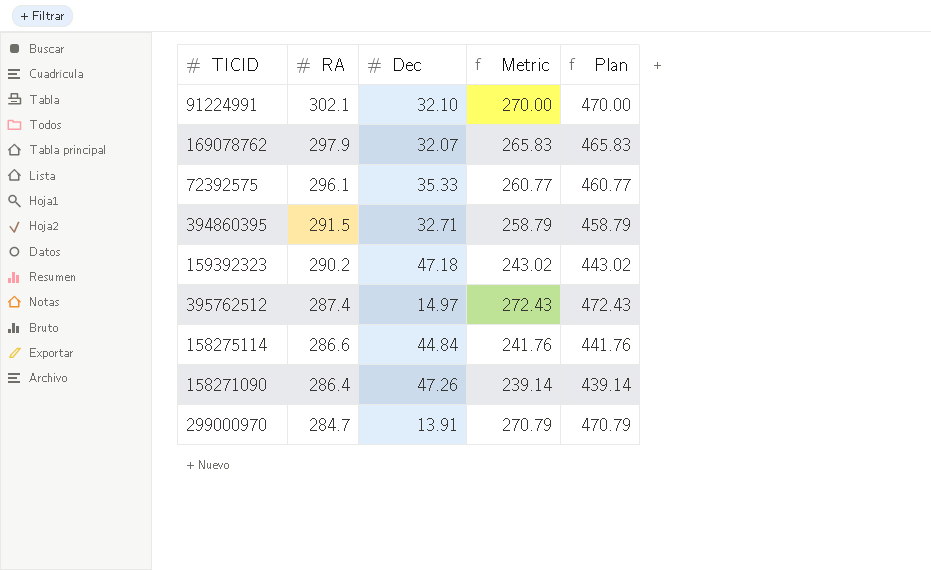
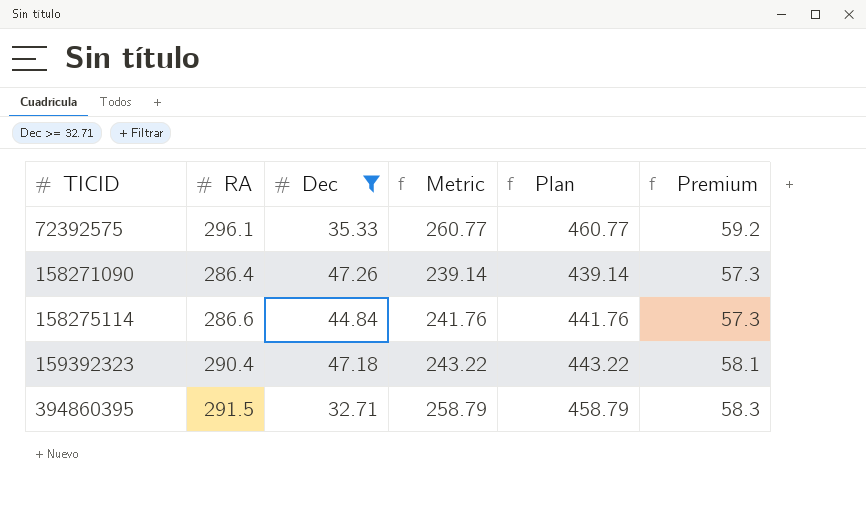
filter: none -> Dec >= 32.71
row order: RA descending -> TICID ascending
column Premium | formula: none -> [RA] * 0.2
159392323 | RA: 290.2 -> 290.4
159392323 | Metric: 243.02 -> 243.22
159392323 | Plan: 443.02 -> 443.22

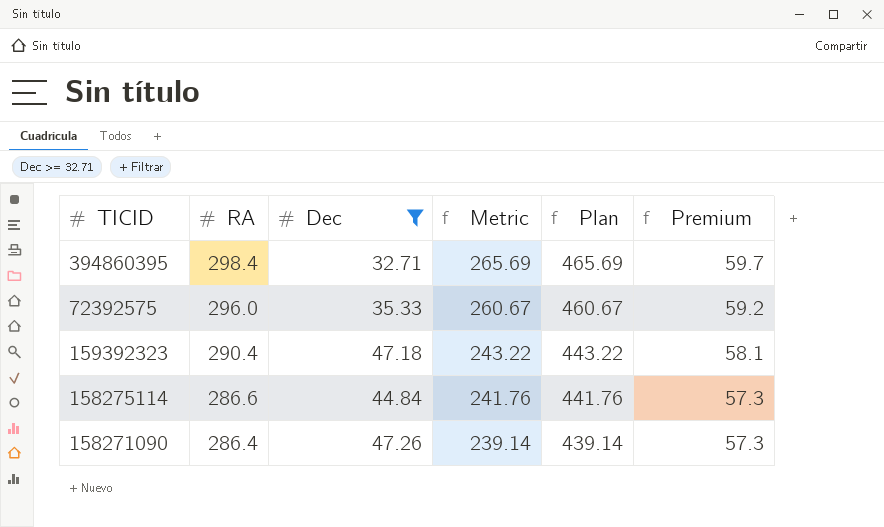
row order: TICID ascending -> RA descending
394860395 | RA: 291.5 -> 298.4
394860395 | Metric: 258.79 -> 265.69
394860395 | Plan: 458.79 -> 465.69
394860395 | Premium: 58.3 -> 59.7
72392575 | RA: 296.1 -> 296.0
72392575 | Metric: 260.77 -> 260.67
72392575 | Plan: 460.77 -> 460.67

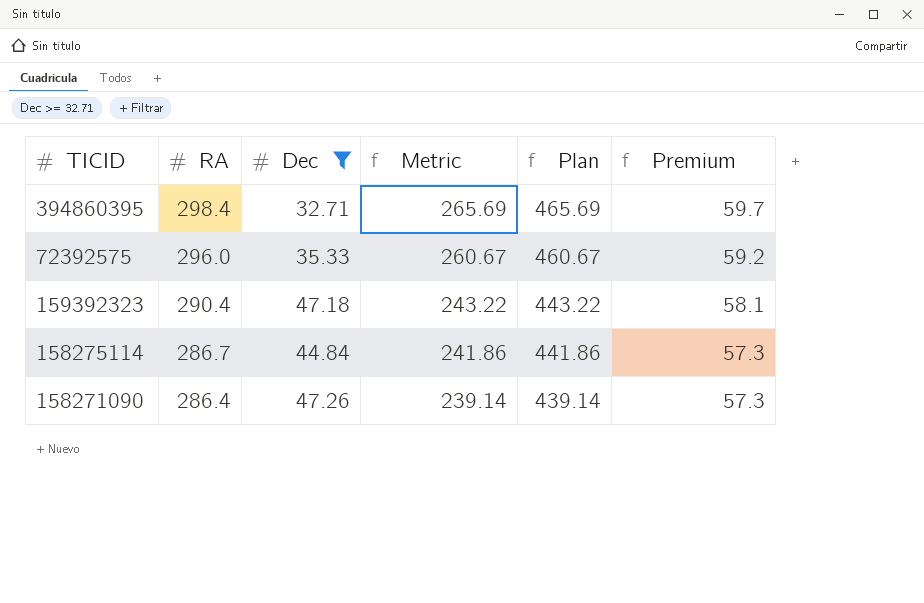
158275114 | RA: 286.6 -> 286.7
158275114 | Metric: 241.76 -> 241.86
158275114 | Plan: 441.76 -> 441.86

